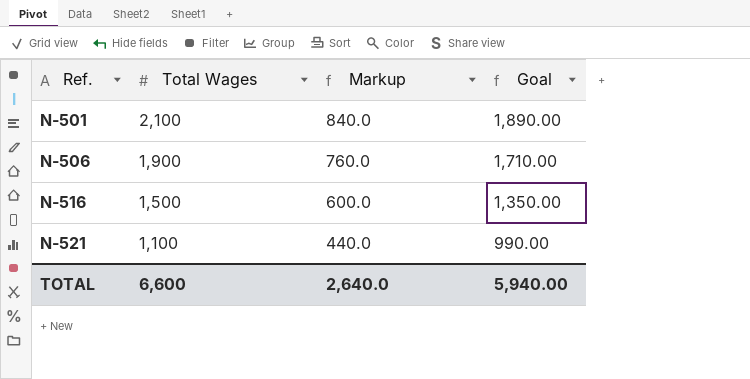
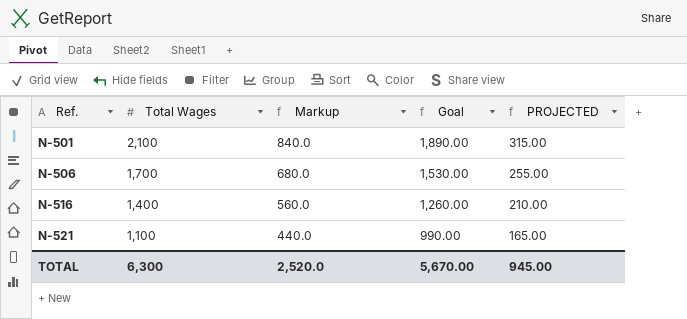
column PROJECTED | formula: none -> [Total Wages] * 0.15
N-506 | Total Wages: 1,900 -> 1,700
N-506 | Markup: 760.0 -> 680.0
N-506 | Goal: 1,710.00 -> 1,530.00
N-516 | Total Wages: 1,500 -> 1,400
N-516 | Markup: 600.0 -> 560.0
N-516 | Goal: 1,350.00 -> 1,260.00
TOTAL | Total Wages: 6,600 -> 6,300
TOTAL | Markup: 2,640.0 -> 2,520.0
TOTAL | Goal: 5,940.00 -> 5,670.00

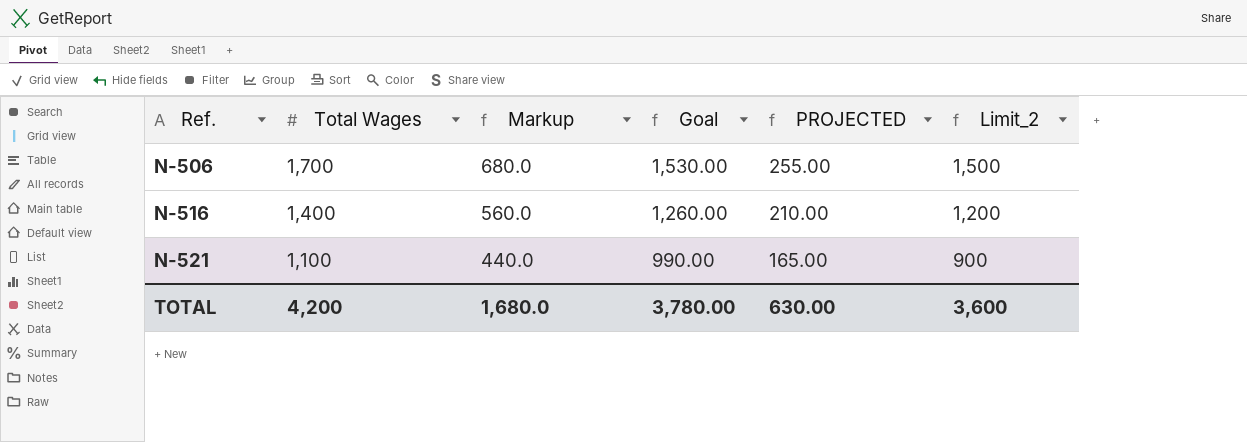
column Limit_2 | formula: none -> [Total Wages] - 200
row N-501: 2,100 | 840.0 | 1,890.00 | 315.00 -> none
TOTAL | Total Wages: 6,300 -> 4,200
TOTAL | Markup: 2,520.0 -> 1,680.0
TOTAL | Goal: 5,670.00 -> 3,780.00
TOTAL | PROJECTED: 945.00 -> 630.00

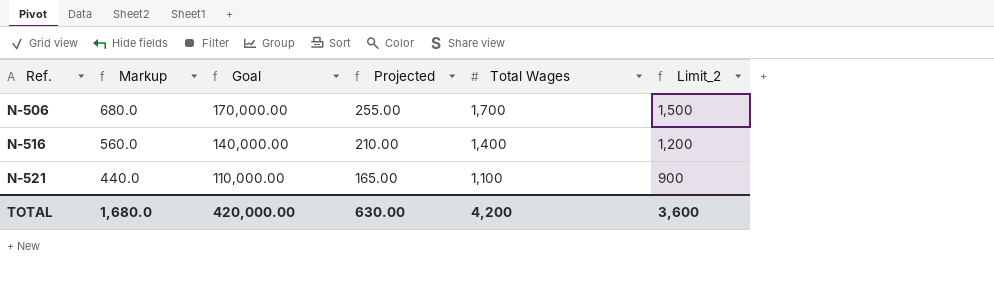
column Goal | formula: [Total Wages] * 0.9 -> [Total Wages] * 100
column name: PROJECTED -> Projected
column Total Wages | position: 2 -> 5
TOTAL | Goal: 3,780.00 -> 420,000.00

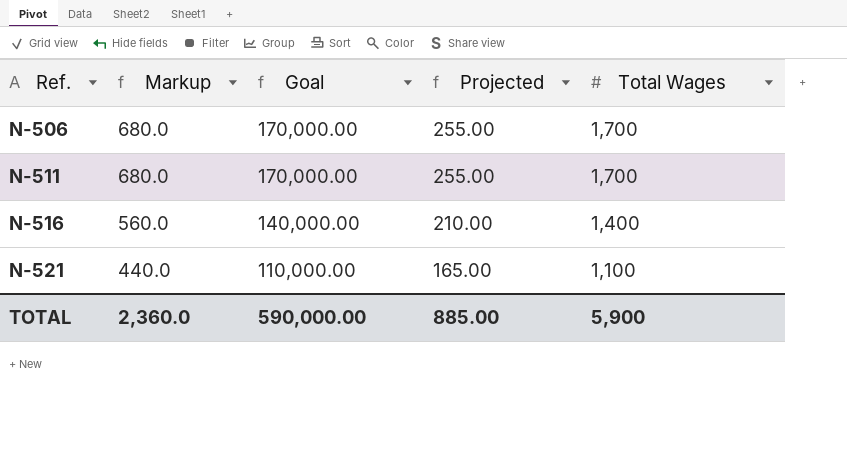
column Limit_2 | formula: [Total Wages] - 200 -> none
row N-511: none -> 680.0 | 170,000.00 | 255.00 | 1,700
TOTAL | Markup: 1,680.0 -> 2,360.0
TOTAL | Goal: 420,000.00 -> 590,000.00
TOTAL | Projected: 630.00 -> 885.00
TOTAL | Total Wages: 4,200 -> 5,900

